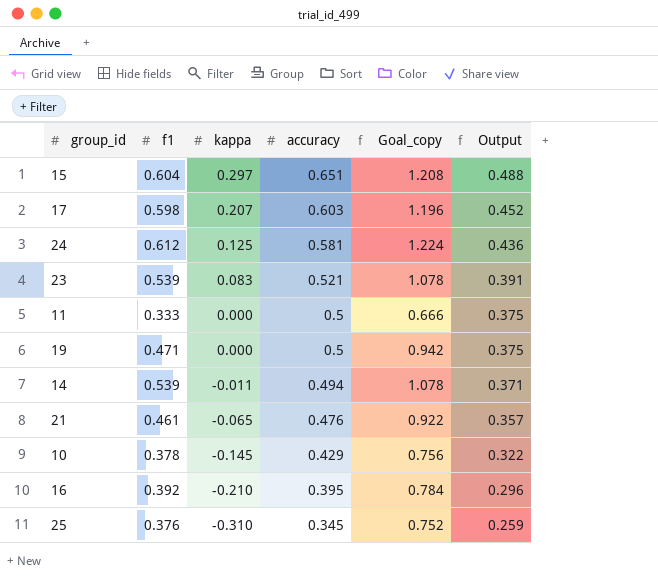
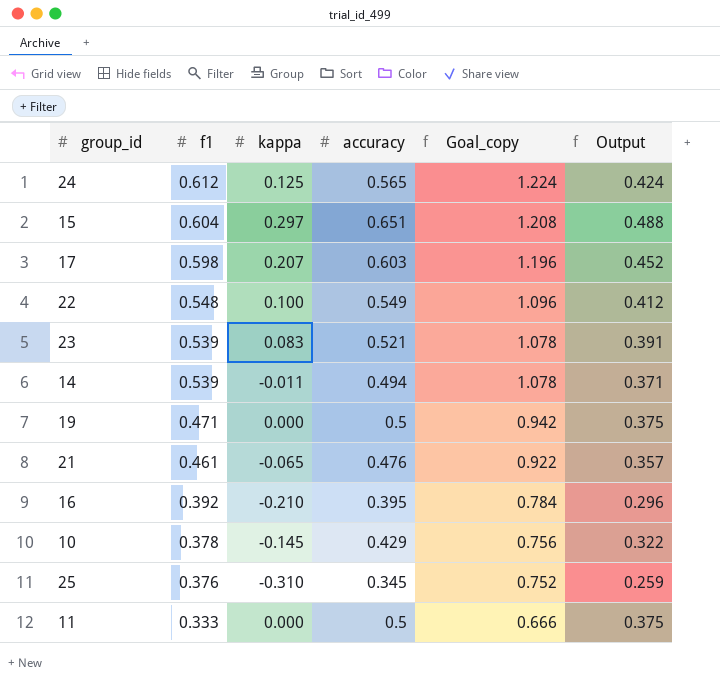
row order: kappa descending -> f1 descending
24 | accuracy: 0.581 -> 0.565
24 | Output: 0.436 -> 0.424
row 22: none -> 0.548 | 0.100 | 0.549 | 1.096 | 0.412

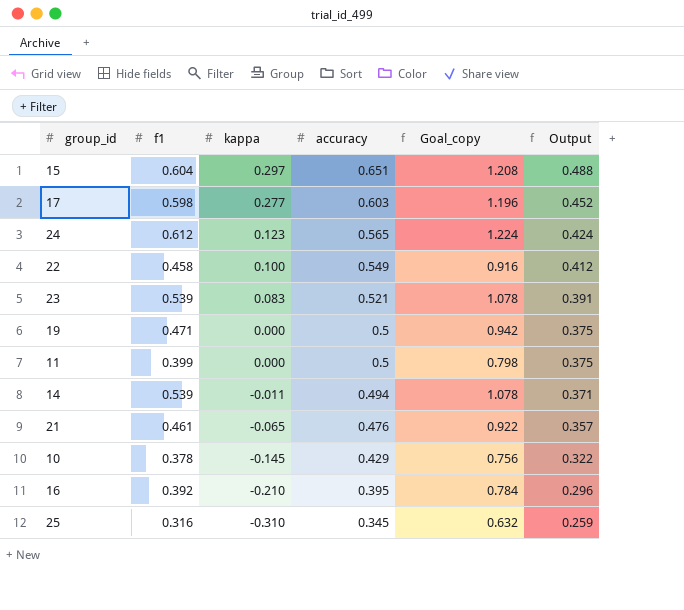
row order: f1 descending -> kappa descending
17 | kappa: 0.207 -> 0.277
24 | kappa: 0.125 -> 0.123
22 | f1: 0.548 -> 0.458
22 | Goal_copy: 1.096 -> 0.916
11 | f1: 0.333 -> 0.399
11 | Goal_copy: 0.666 -> 0.798
25 | f1: 0.376 -> 0.316
25 | Goal_copy: 0.752 -> 0.632

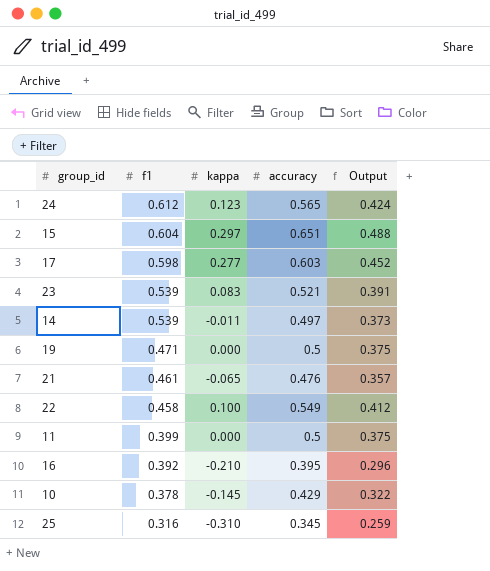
row order: kappa descending -> f1 descending
column Goal_copy | formula: [f1] * 2 -> none
14 | accuracy: 0.494 -> 0.497
14 | Output: 0.371 -> 0.373

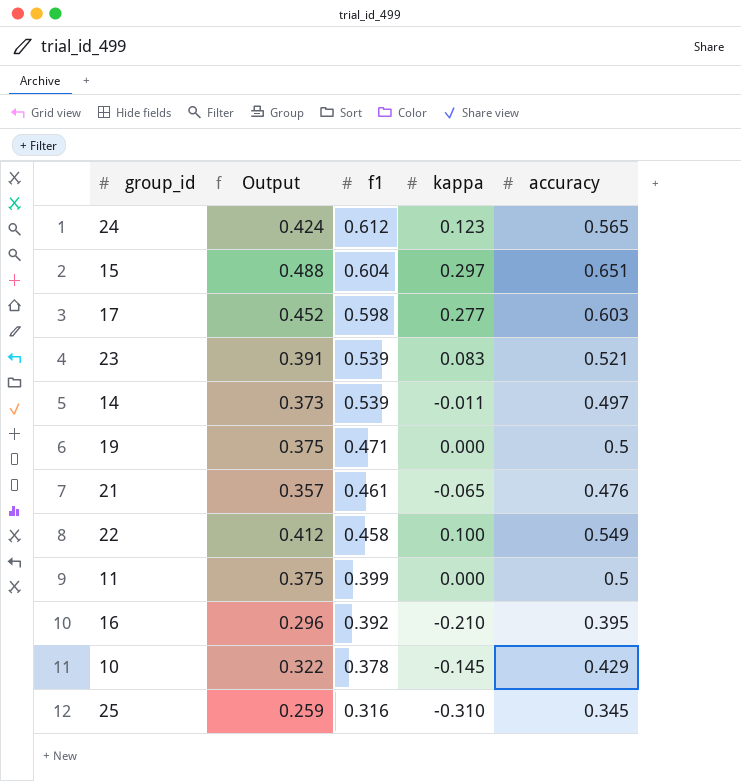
column Output | position: 5 -> 2

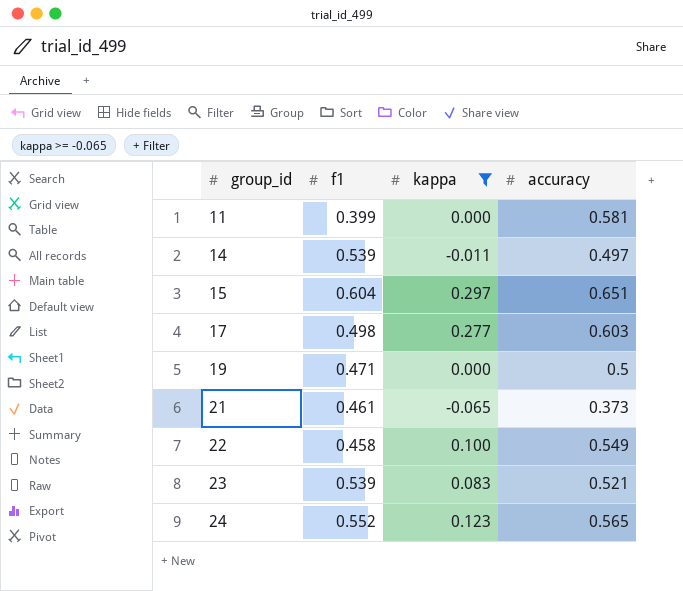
filter: none -> kappa >= -0.065
row order: f1 descending -> group_id ascending
column Output | formula: [accuracy] * 0.75 -> none
11 | accuracy: 0.5 -> 0.581
17 | f1: 0.598 -> 0.498
21 | accuracy: 0.476 -> 0.373
24 | f1: 0.612 -> 0.552

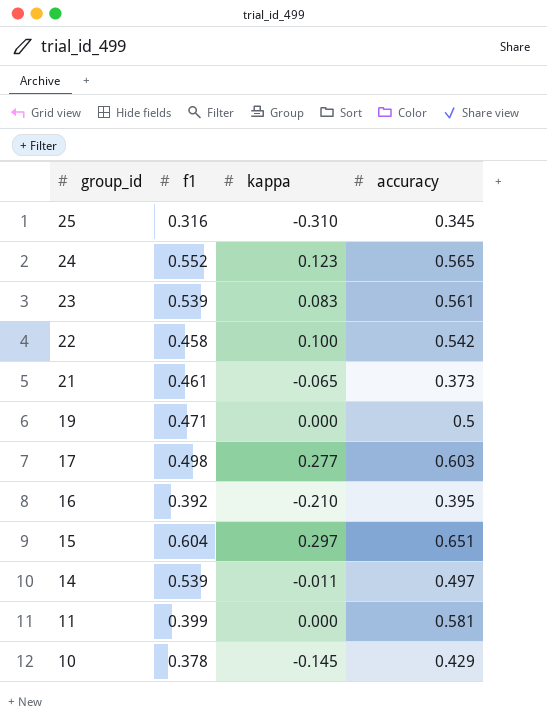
filter: kappa >= -0.065 -> none
row order: group_id ascending -> group_id descending
23 | accuracy: 0.521 -> 0.561
22 | accuracy: 0.549 -> 0.542

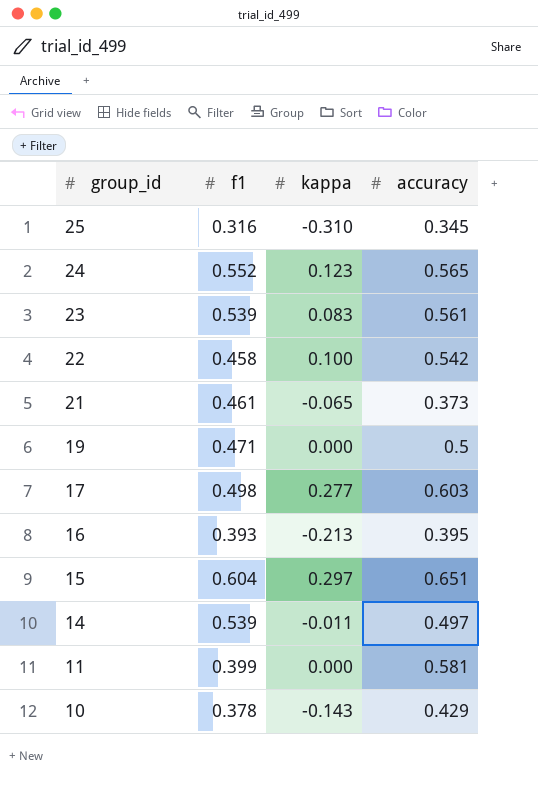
16 | f1: 0.392 -> 0.393
16 | kappa: -0.210 -> -0.213
10 | kappa: -0.145 -> -0.143

